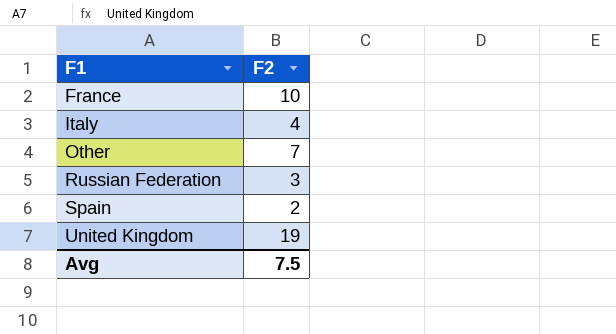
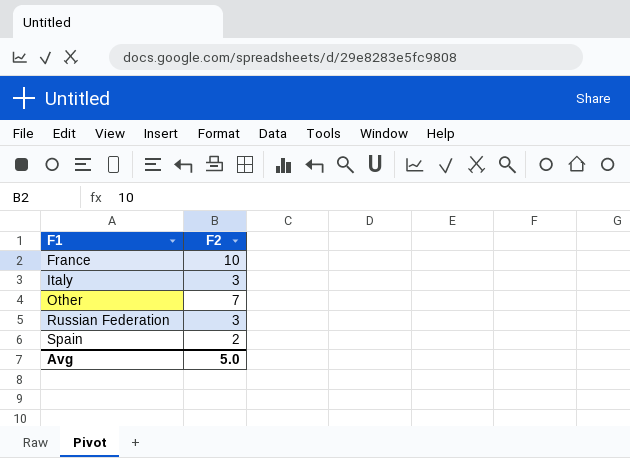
row United Kingdom: 19 -> none
Italy | F2: 4 -> 3
Avg | F2: 7.5 -> 5.0

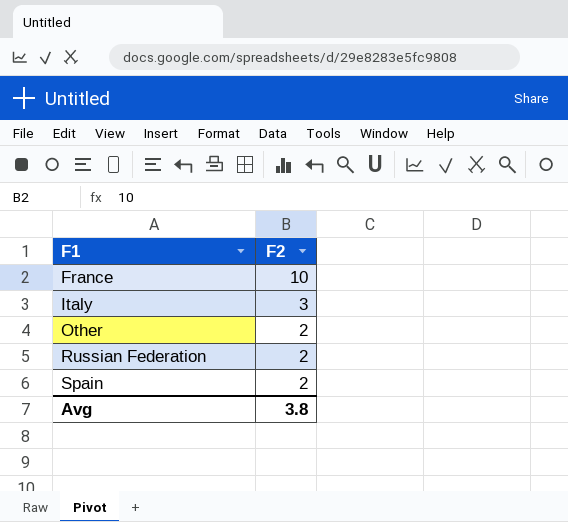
Other | F2: 7 -> 2
Russian Federation | F2: 3 -> 2
Avg | F2: 5.0 -> 3.8

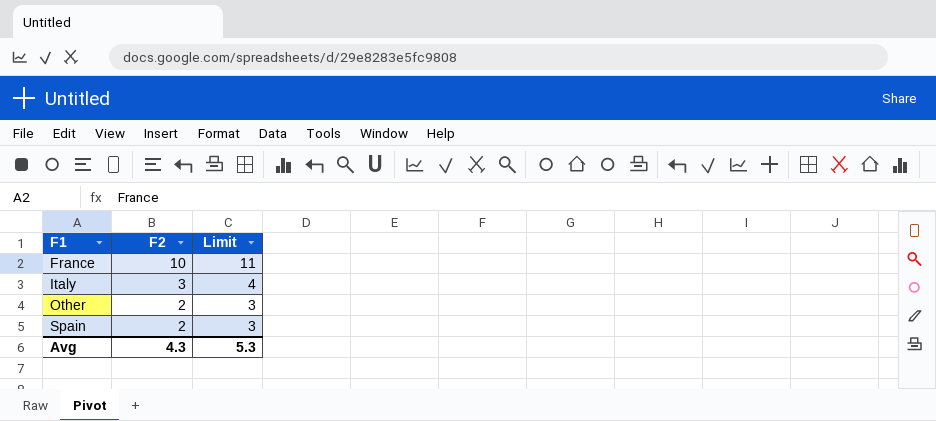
column Limit | formula: none -> [F2] + 1
row Russian Federation: 2 -> none
Avg | F2: 3.8 -> 4.3

